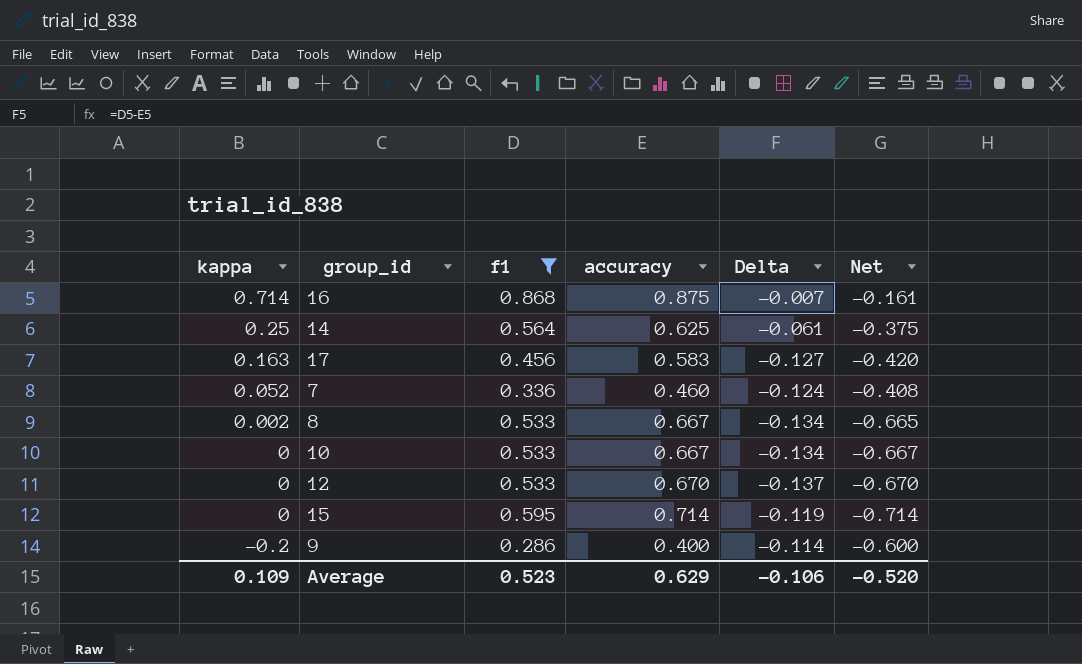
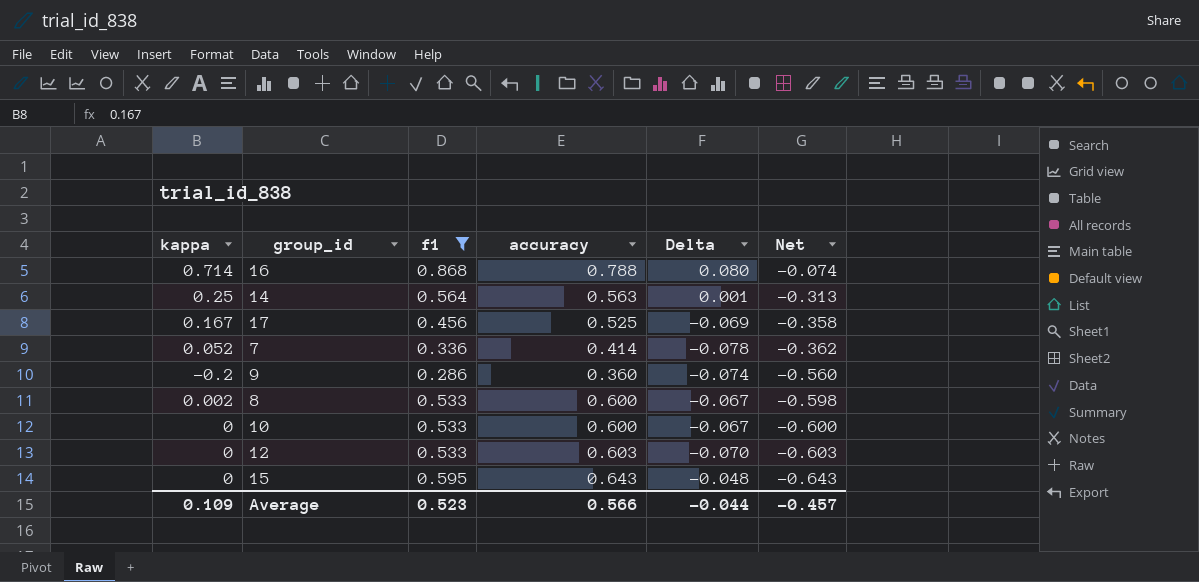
row order: kappa descending -> Net descending
16 | accuracy: 0.875 -> 0.788
16 | Delta: -0.007 -> 0.080
16 | Net: -0.161 -> -0.074
14 | accuracy: 0.625 -> 0.563
14 | Delta: -0.061 -> 0.001
14 | Net: -0.375 -> -0.313
17 | kappa: 0.163 -> 0.167
17 | accuracy: 0.583 -> 0.525
17 | Delta: -0.127 -> -0.069
17 | Net: -0.420 -> -0.358
7 | accuracy: 0.460 -> 0.414
7 | Delta: -0.124 -> -0.078
7 | Net: -0.408 -> -0.362
9 | accuracy: 0.400 -> 0.360
9 | Delta: -0.114 -> -0.074
9 | Net: -0.600 -> -0.560
8 | accuracy: 0.667 -> 0.600
8 | Delta: -0.134 -> -0.067
8 | Net: -0.665 -> -0.598
10 | accuracy: 0.667 -> 0.600
10 | Delta: -0.134 -> -0.067
10 | Net: -0.667 -> -0.600
12 | accuracy: 0.670 -> 0.603
12 | Delta: -0.137 -> -0.070
12 | Net: -0.670 -> -0.603
15 | accuracy: 0.714 -> 0.643
15 | Delta: -0.119 -> -0.048
15 | Net: -0.714 -> -0.643
Average | accuracy: 0.629 -> 0.566
Average | Delta: -0.106 -> -0.044
Average | Net: -0.520 -> -0.457

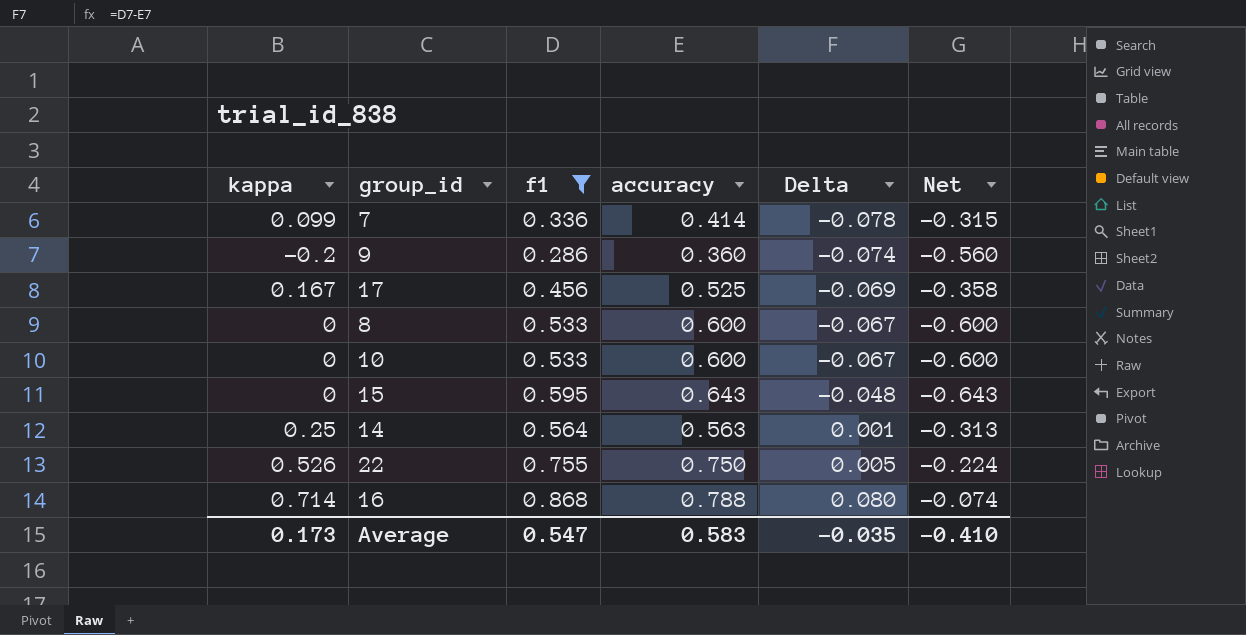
row order: Net descending -> Delta ascending
row 12: 0 | 0.533 | 0.603 | -0.070 | -0.603 -> none
7 | kappa: 0.052 -> 0.099
7 | Net: -0.362 -> -0.315
8 | kappa: 0.002 -> 0
8 | Net: -0.598 -> -0.600
row 22: none -> 0.526 | 0.755 | 0.750 | 0.005 | -0.224
Average | kappa: 0.109 -> 0.173
Average | f1: 0.523 -> 0.547
Average | accuracy: 0.566 -> 0.583
Average | Delta: -0.044 -> -0.035
Average | Net: -0.457 -> -0.410

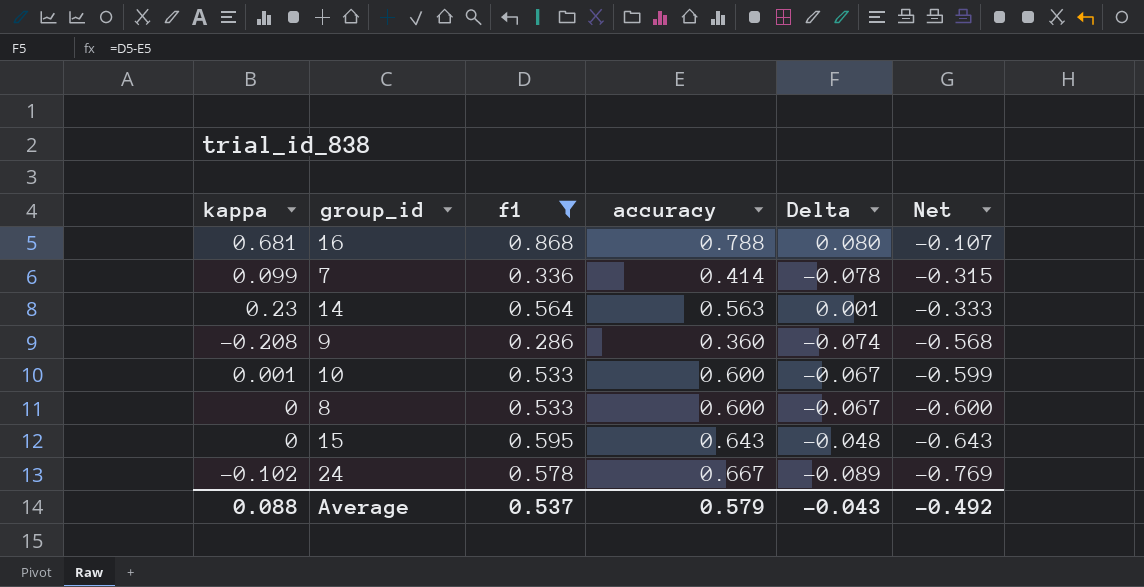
row order: Delta ascending -> Net descending
row 17: 0.167 | 0.456 | 0.525 | -0.069 | -0.358 -> none
row 22: 0.526 | 0.755 | 0.750 | 0.005 | -0.224 -> none
16 | kappa: 0.714 -> 0.681
16 | Net: -0.074 -> -0.107
14 | kappa: 0.25 -> 0.23
14 | Net: -0.313 -> -0.333
9 | kappa: -0.2 -> -0.208
9 | Net: -0.560 -> -0.568
10 | kappa: 0 -> 0.001
10 | Net: -0.600 -> -0.599
row 24: none -> -0.102 | 0.578 | 0.667 | -0.089 | -0.769
Average | kappa: 0.173 -> 0.088
Average | f1: 0.547 -> 0.537
Average | accuracy: 0.583 -> 0.579
Average | Delta: -0.035 -> -0.043
Average | Net: -0.410 -> -0.492

